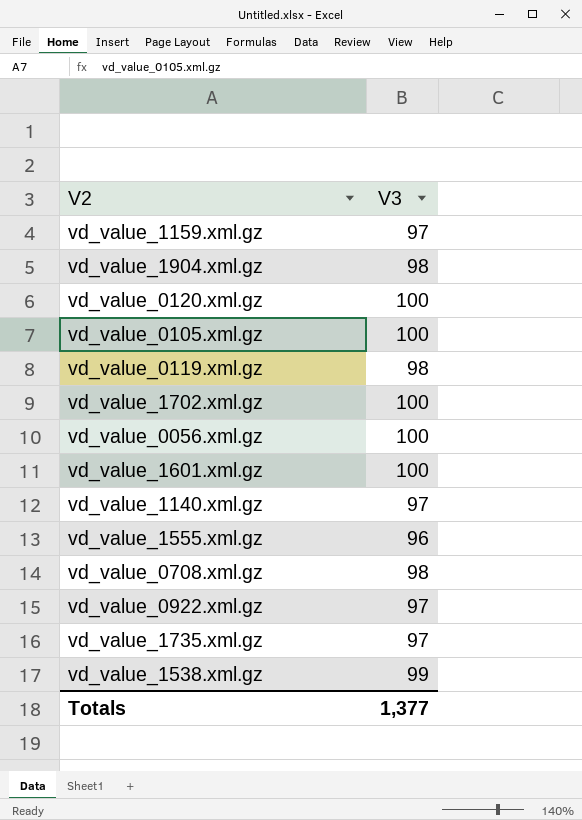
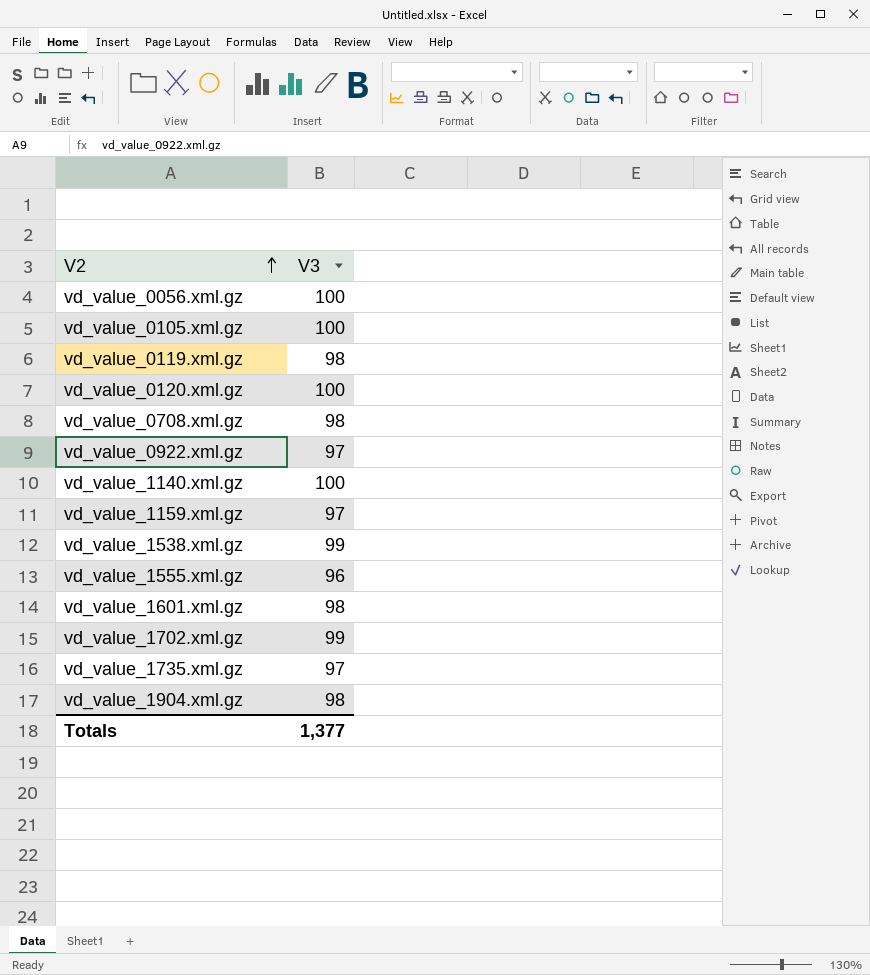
row order: none -> V2 ascending
vd_value_1140.xml.gz | V3: 97 -> 100
vd_value_1601.xml.gz | V3: 100 -> 98
vd_value_1702.xml.gz | V3: 100 -> 99

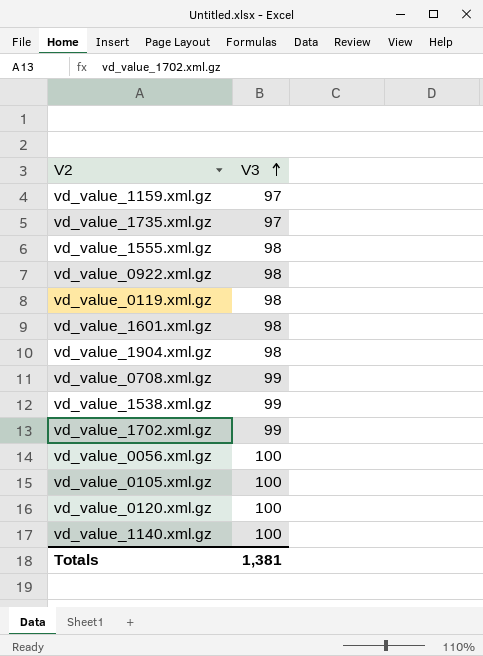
row order: V2 ascending -> V3 ascending
vd_value_1555.xml.gz | V3: 96 -> 98
vd_value_0922.xml.gz | V3: 97 -> 98
vd_value_0708.xml.gz | V3: 98 -> 99
Totals | V3: 1,377 -> 1,381

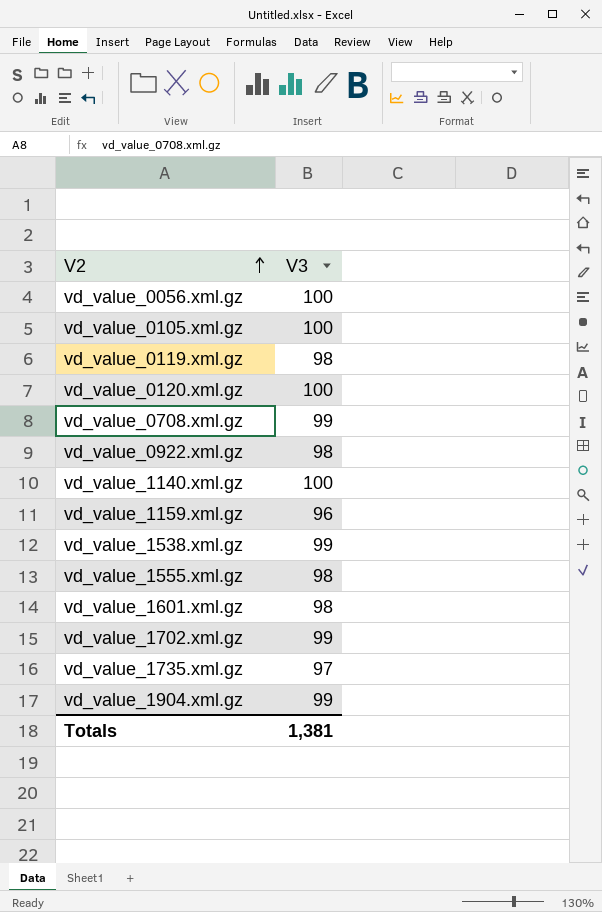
row order: V3 ascending -> V2 ascending
vd_value_1159.xml.gz | V3: 97 -> 96
vd_value_1904.xml.gz | V3: 98 -> 99

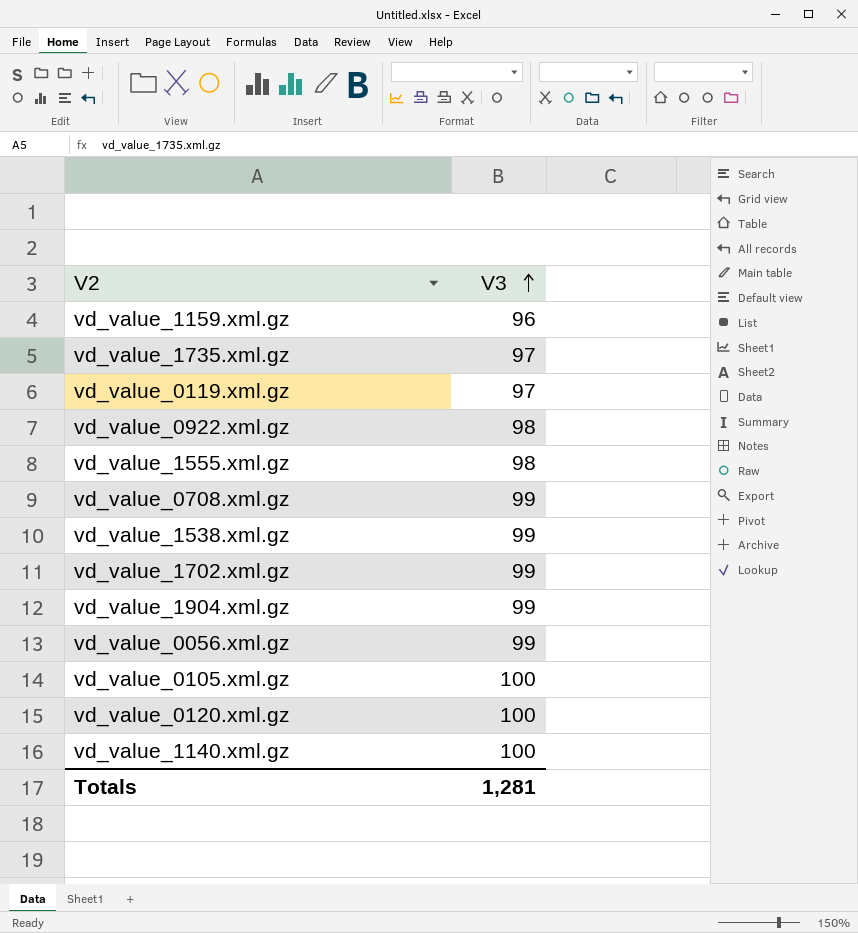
row order: V2 ascending -> V3 ascending
row vd_value_1601.xml.gz: 98 -> none
vd_value_0119.xml.gz | V3: 98 -> 97
vd_value_0056.xml.gz | V3: 100 -> 99
Totals | V3: 1,381 -> 1,281

